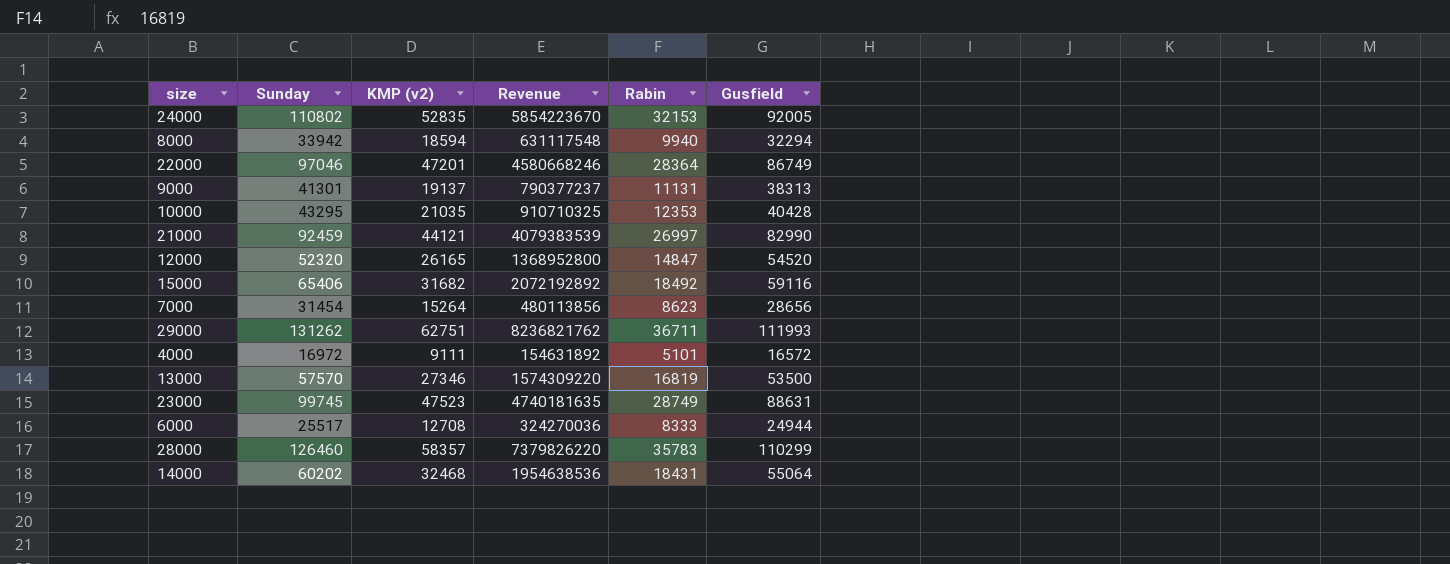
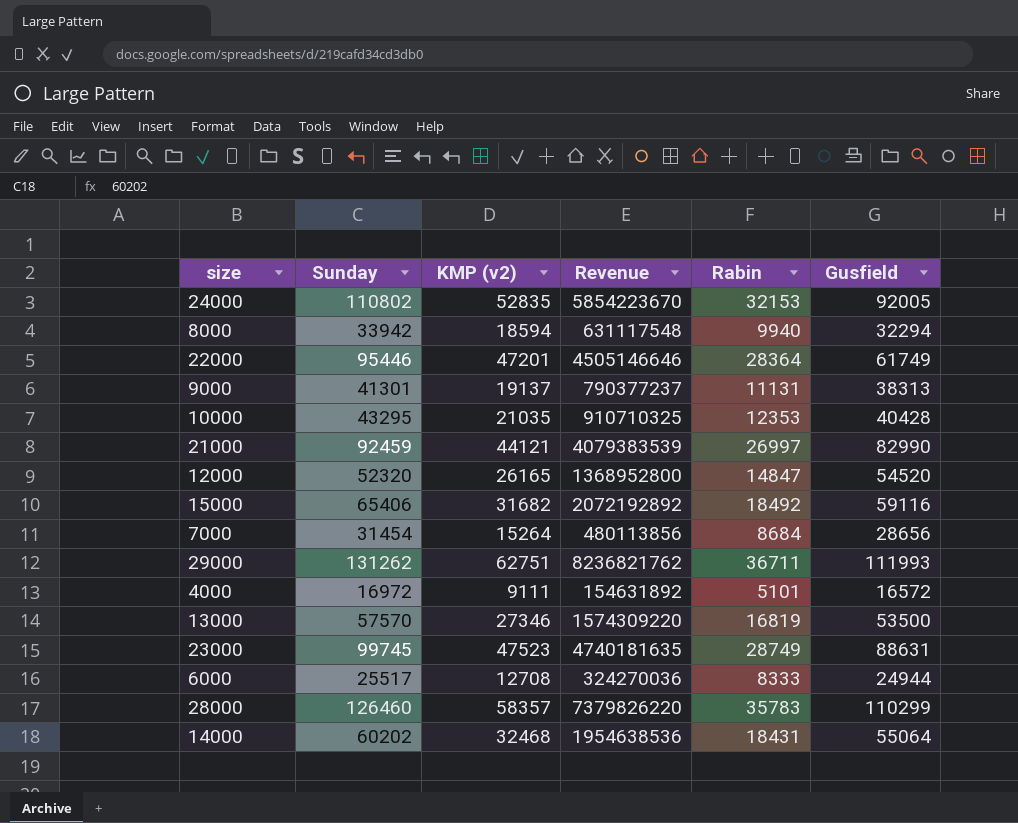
22000 | Sunday: 97046 -> 95446
22000 | Revenue: 4580668246 -> 4505146646
22000 | Gusfield: 86749 -> 61749
7000 | Rabin: 8623 -> 8684

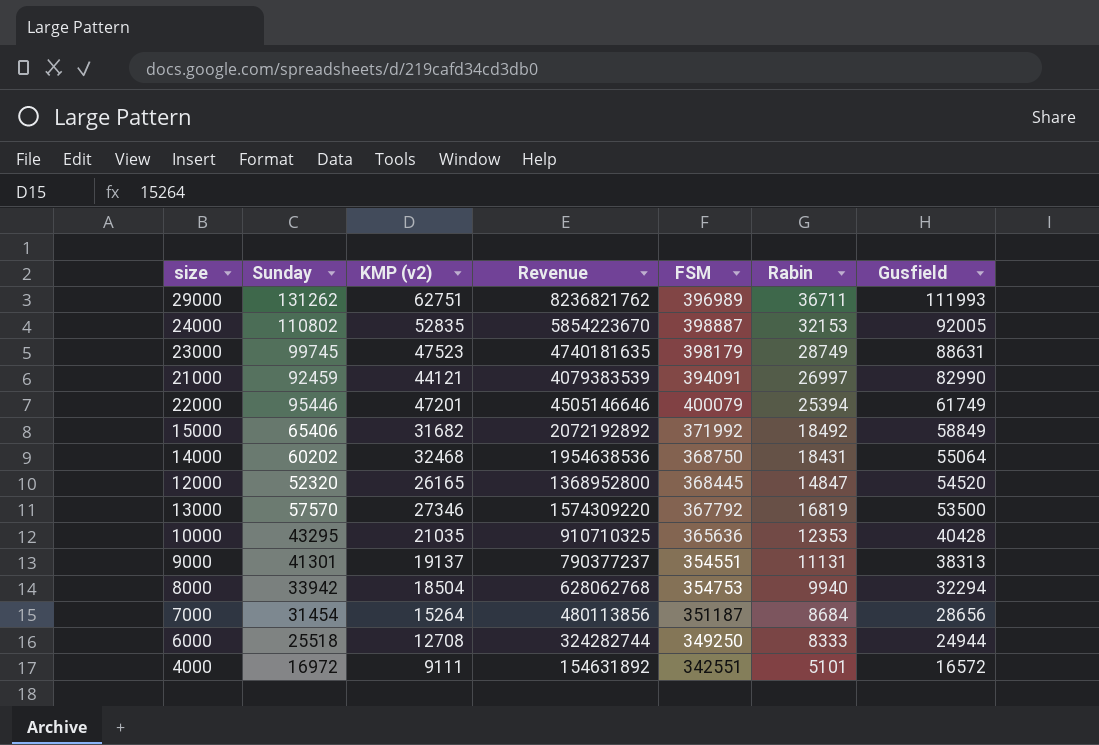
row order: none -> Gusfield descending
column FSM | position: none -> 5
row 28000: 126460 | 58357 | 7379826220 | 35783 | 110299 -> none
22000 | Rabin: 28364 -> 25394
15000 | Gusfield: 59116 -> 58849
8000 | KMP (v2): 18594 -> 18504
8000 | Revenue: 631117548 -> 628062768
6000 | Sunday: 25517 -> 25518
6000 | Revenue: 324270036 -> 324282744

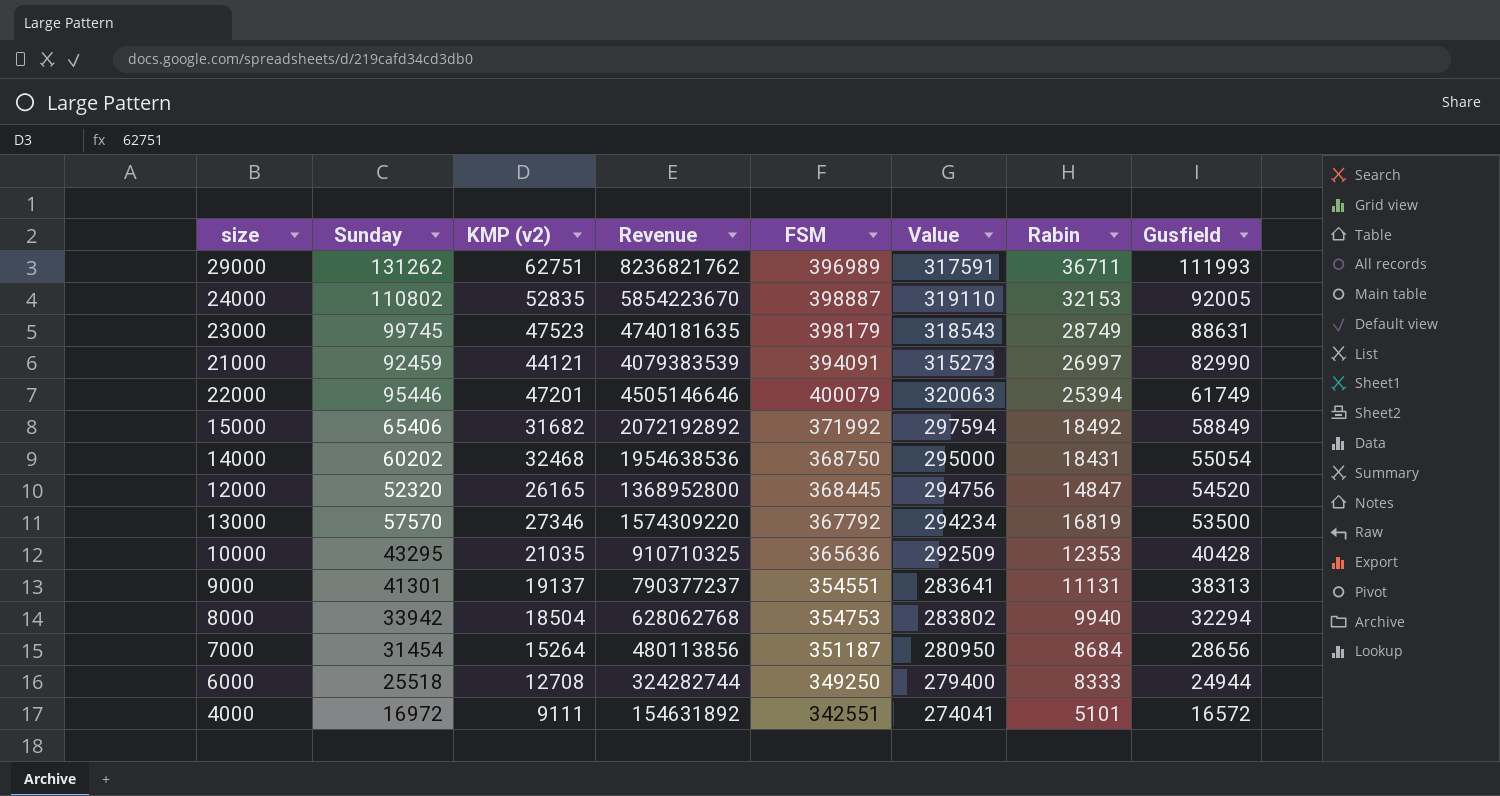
column Value | formula: none -> [FSM] * 0.8
14000 | Gusfield: 55064 -> 55054

